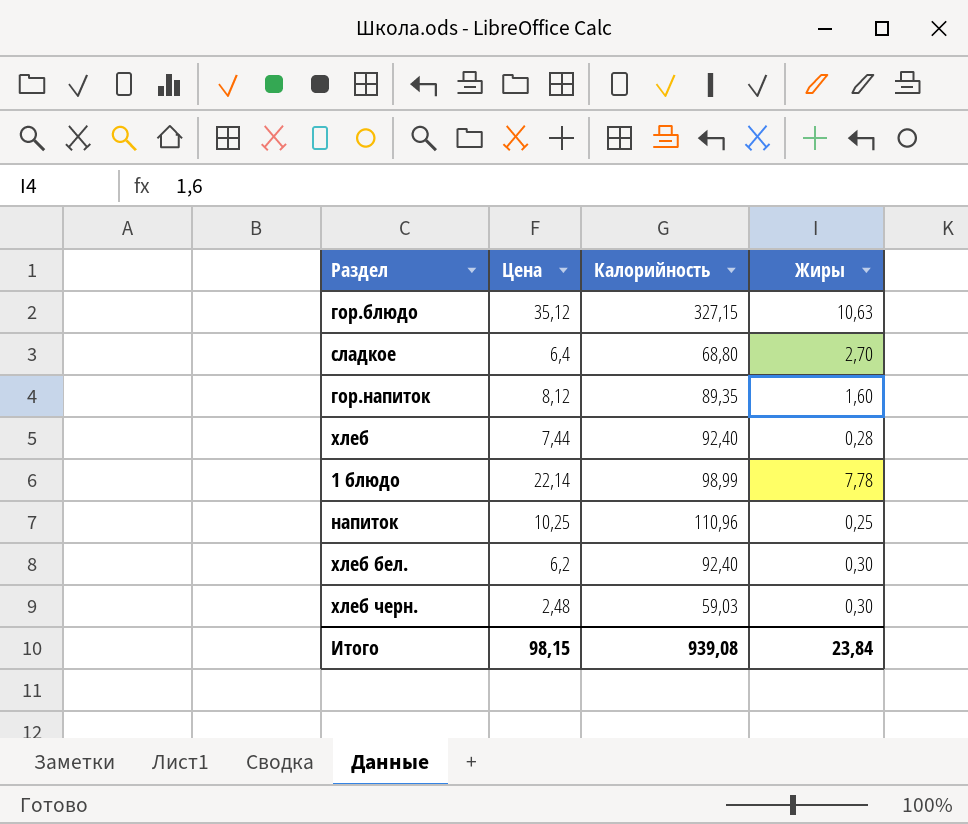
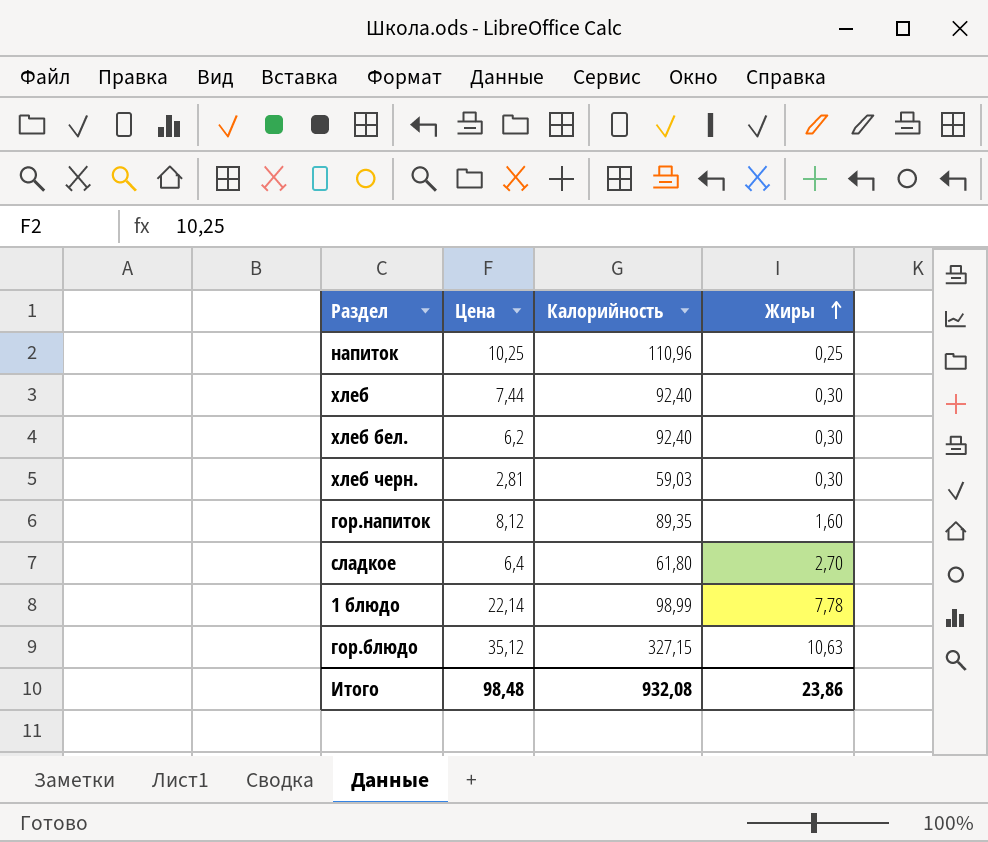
row order: none -> Жиры ascending
хлеб | Жиры: 0,28 -> 0,30
хлеб черн. | Цена: 2,48 -> 2,81
сладкое | Калорийность: 68,80 -> 61,80
Итого | Цена: 98,15 -> 98,48
Итого | Калорийность: 939,08 -> 932,08
Итого | Жиры: 23,84 -> 23,86

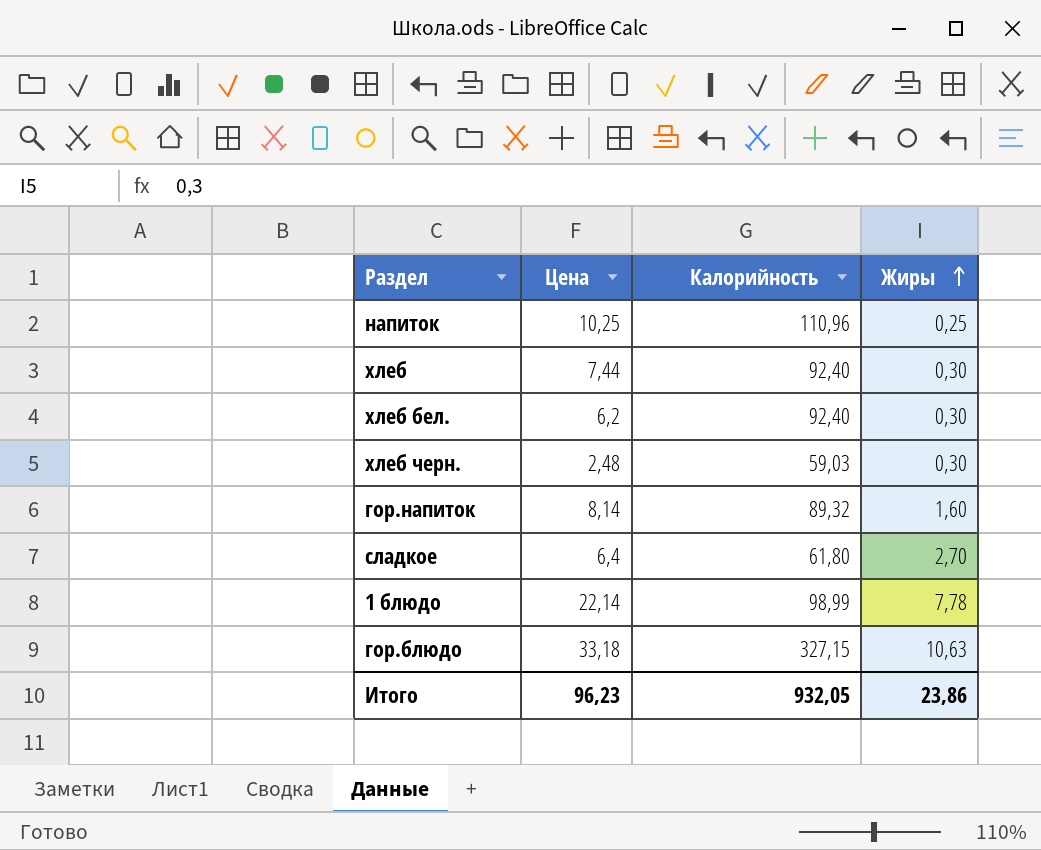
хлеб черн. | Цена: 2,81 -> 2,48
гор.напиток | Цена: 8,12 -> 8,14
гор.напиток | Калорийность: 89,35 -> 89,32
гор.блюдо | Цена: 35,12 -> 33,18
Итого | Цена: 98,48 -> 96,23
Итого | Калорийность: 932,08 -> 932,05

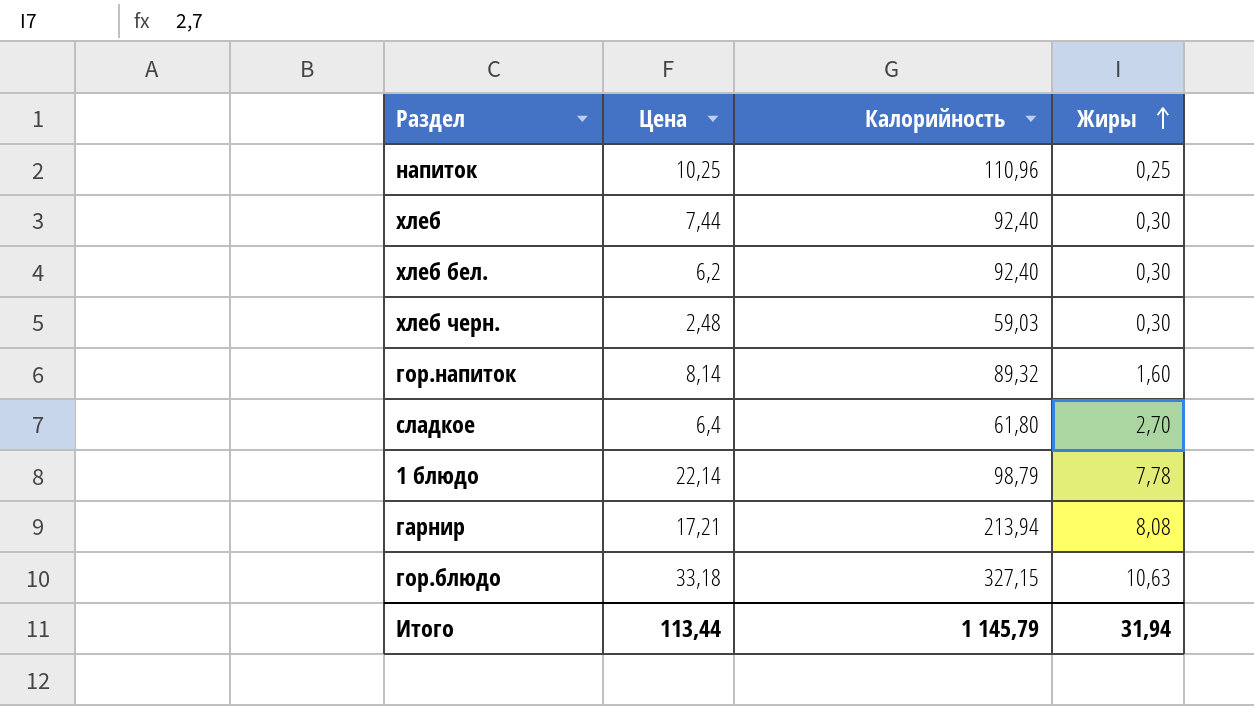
1 блюдо | Калорийность: 98,99 -> 98,79
row гарнир: none -> 17,21 | 213,94 | 8,08
Итого | Цена: 96,23 -> 113,44
Итого | Калорийность: 932,05 -> 1 145,79
Итого | Жиры: 23,86 -> 31,94

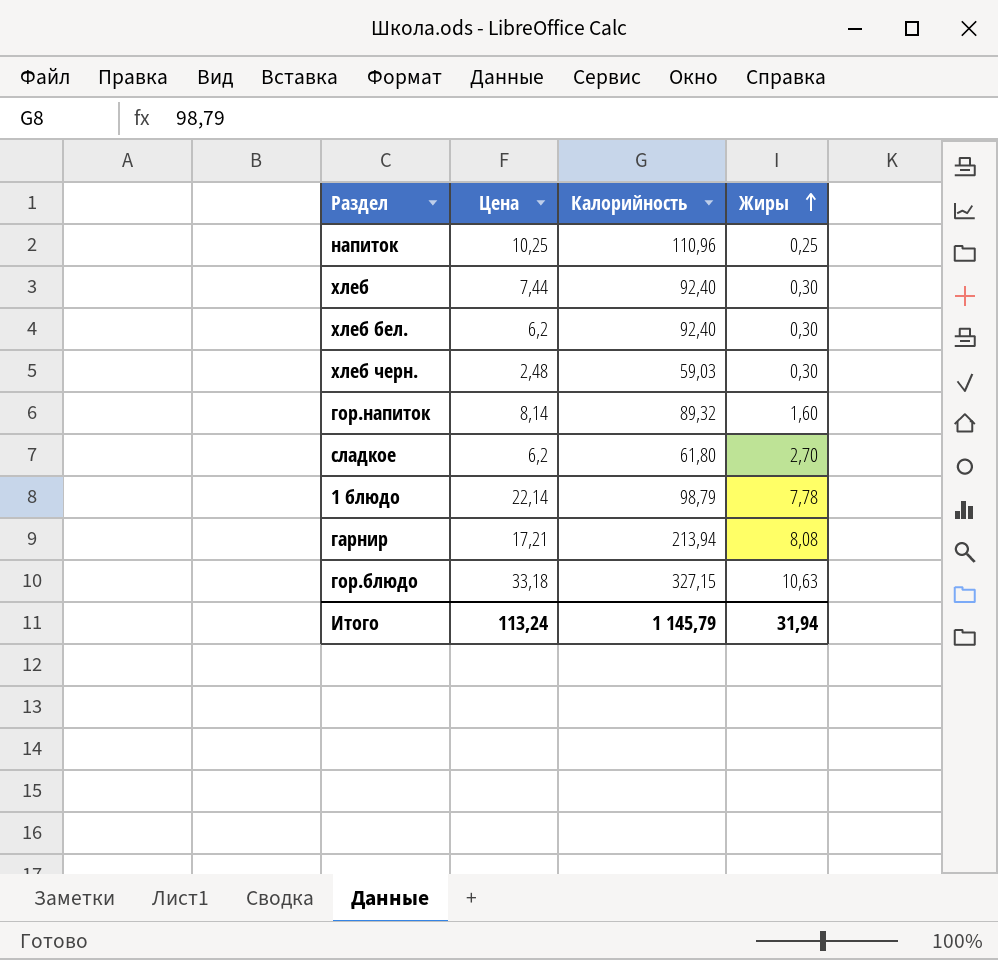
сладкое | Цена: 6,4 -> 6,2
Итого | Цена: 113,44 -> 113,24

